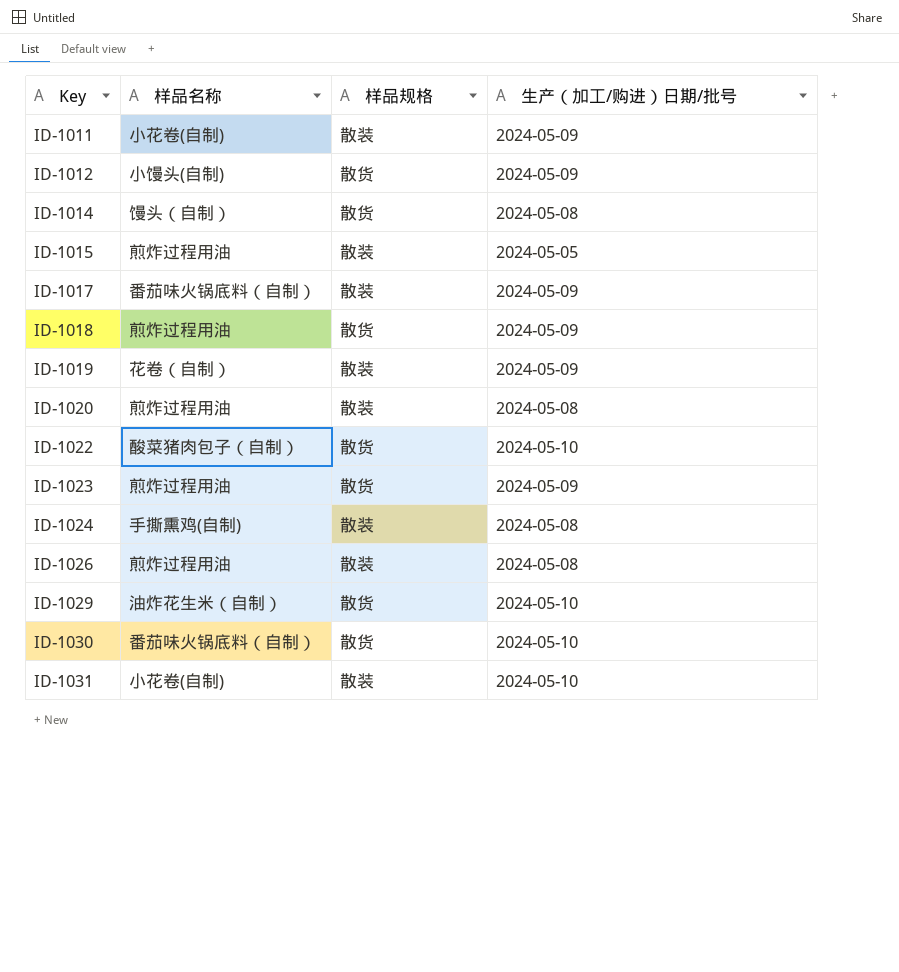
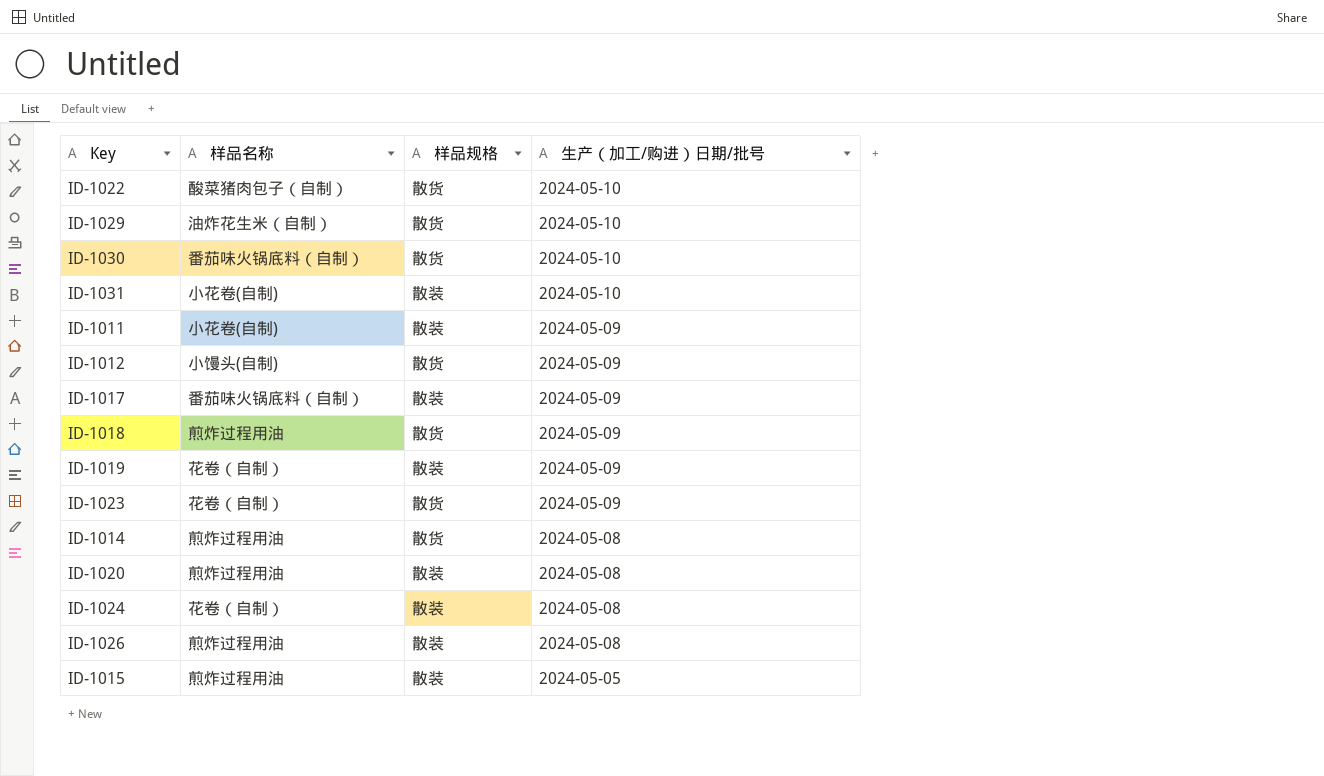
row order: Key ascending -> 生产（加工/购进）日期/批号 descending
ID-1023 | 样品名称: 煎炸过程用油 -> 花卷（自制）
ID-1014 | 样品名称: 馒头（自制） -> 煎炸过程用油
ID-1024 | 样品名称: 手撕熏鸡(自制) -> 花卷（自制）

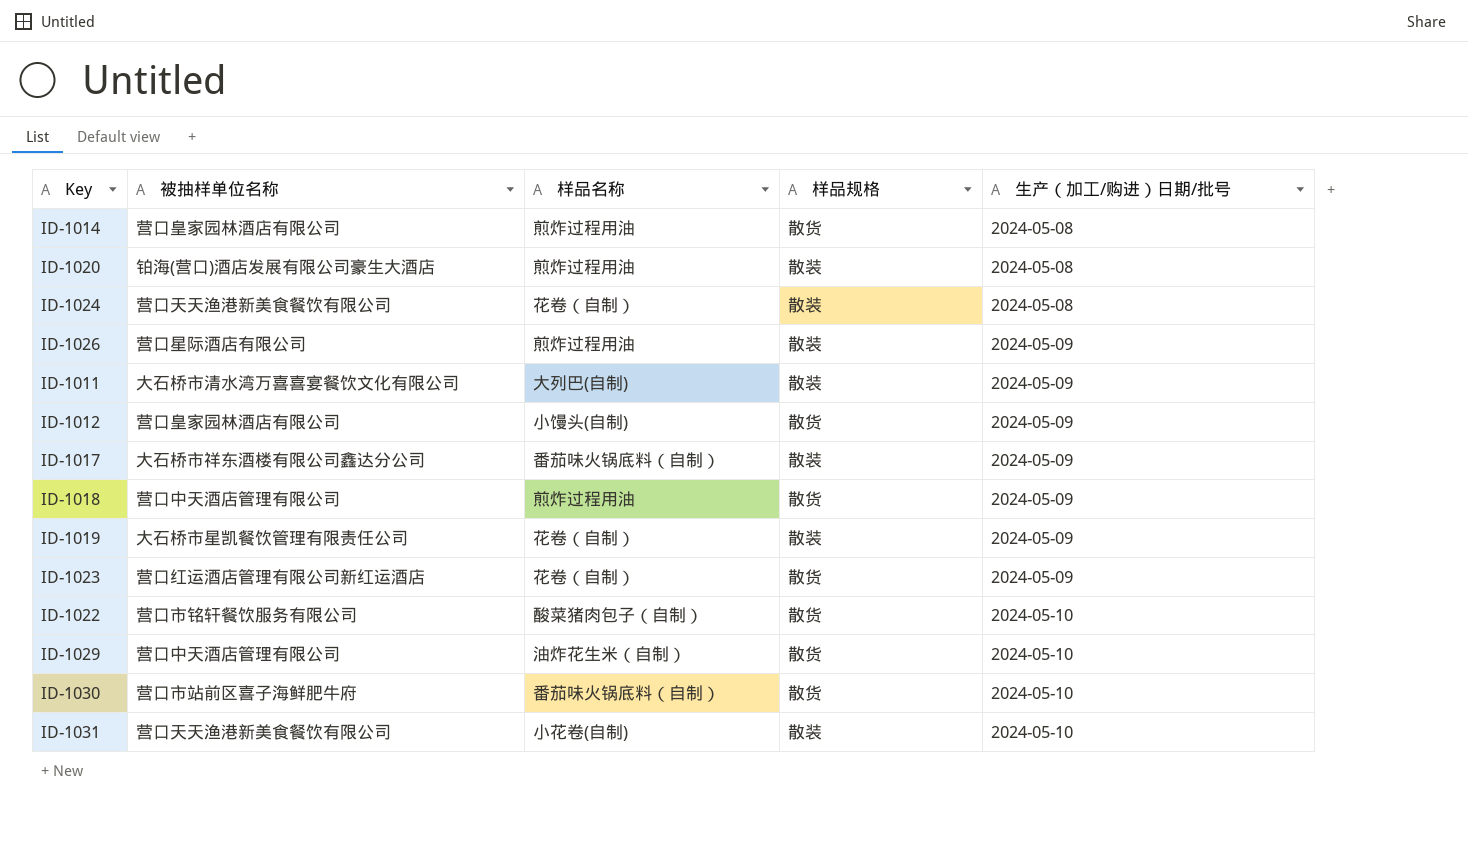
row order: 生产（加工/购进）日期/批号 descending -> 生产（加工/购进）日期/批号 ascending
column 被抽样单位名称 | position: none -> 2
row ID-1015: 煎炸过程用油 | 散装 | 2024-05-05 -> none
ID-1026 | 生产（加工/购进）日期/批号: 2024-05-08 -> 2024-05-09
ID-1011 | 样品名称: 小花卷(自制) -> 大列巴(自制)

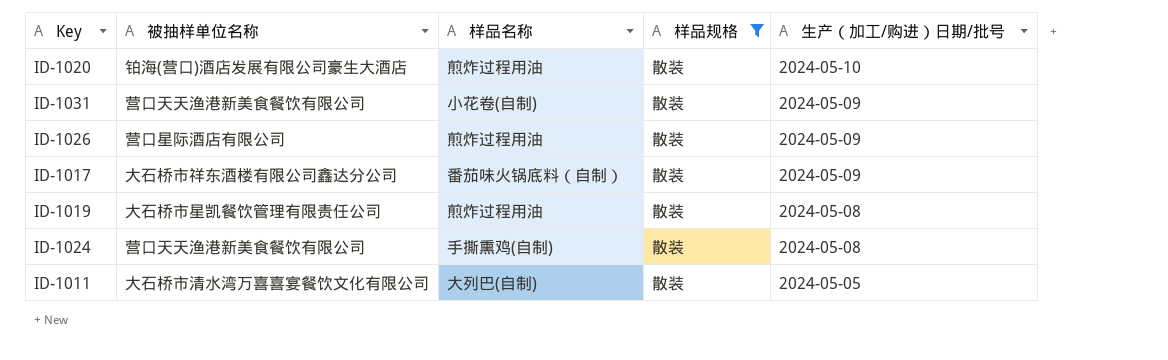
filter: none -> 样品规格 = 散装
row order: 生产（加工/购进）日期/批号 ascending -> 生产（加工/购进）日期/批号 descending
ID-1020 | 生产（加工/购进）日期/批号: 2024-05-08 -> 2024-05-10
ID-1031 | 生产（加工/购进）日期/批号: 2024-05-10 -> 2024-05-09
ID-1019 | 样品名称: 花卷（自制） -> 煎炸过程用油
ID-1019 | 生产（加工/购进）日期/批号: 2024-05-09 -> 2024-05-08
ID-1024 | 样品名称: 花卷（自制） -> 手撕熏鸡(自制)
ID-1011 | 生产（加工/购进）日期/批号: 2024-05-09 -> 2024-05-05

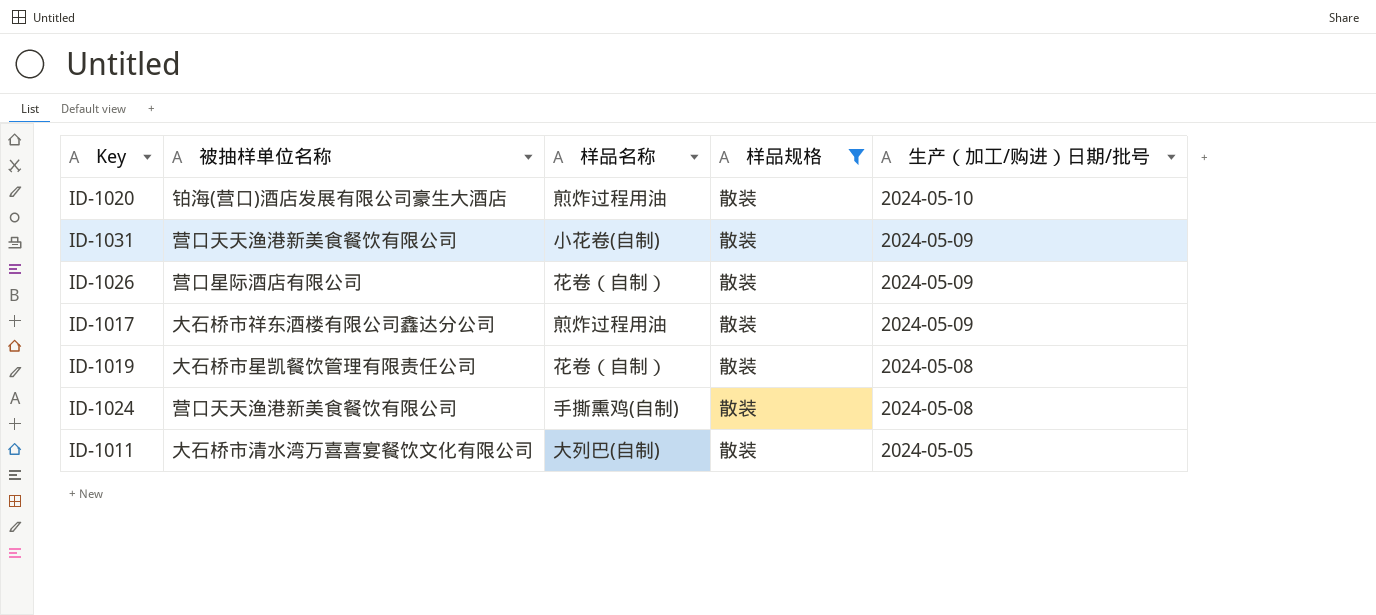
ID-1026 | 样品名称: 煎炸过程用油 -> 花卷（自制）
ID-1017 | 样品名称: 番茄味火锅底料（自制） -> 煎炸过程用油
ID-1019 | 样品名称: 煎炸过程用油 -> 花卷（自制）

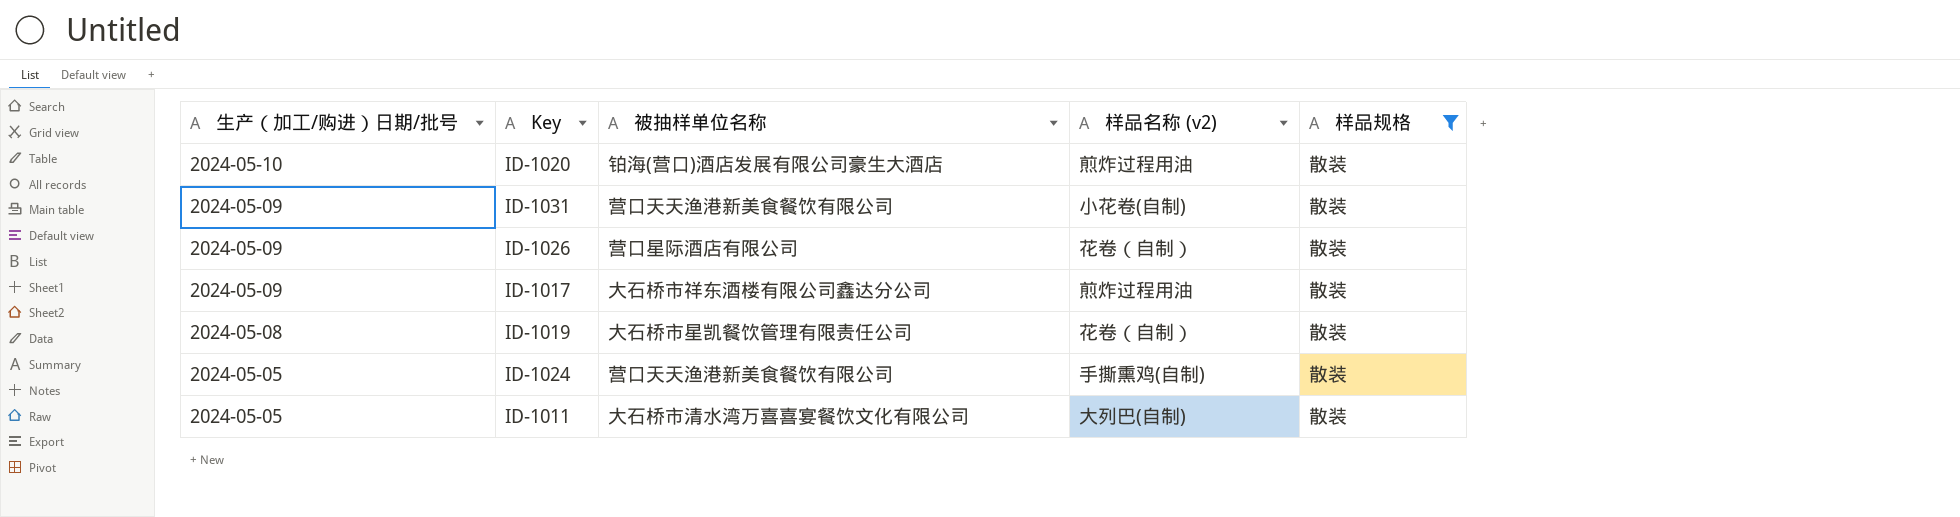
column 生产（加工/购进）日期/批号 | position: 5 -> 1
column name: 样品名称 -> 样品名称 (v2)
ID-1024 | 生产（加工/购进）日期/批号: 2024-05-08 -> 2024-05-05

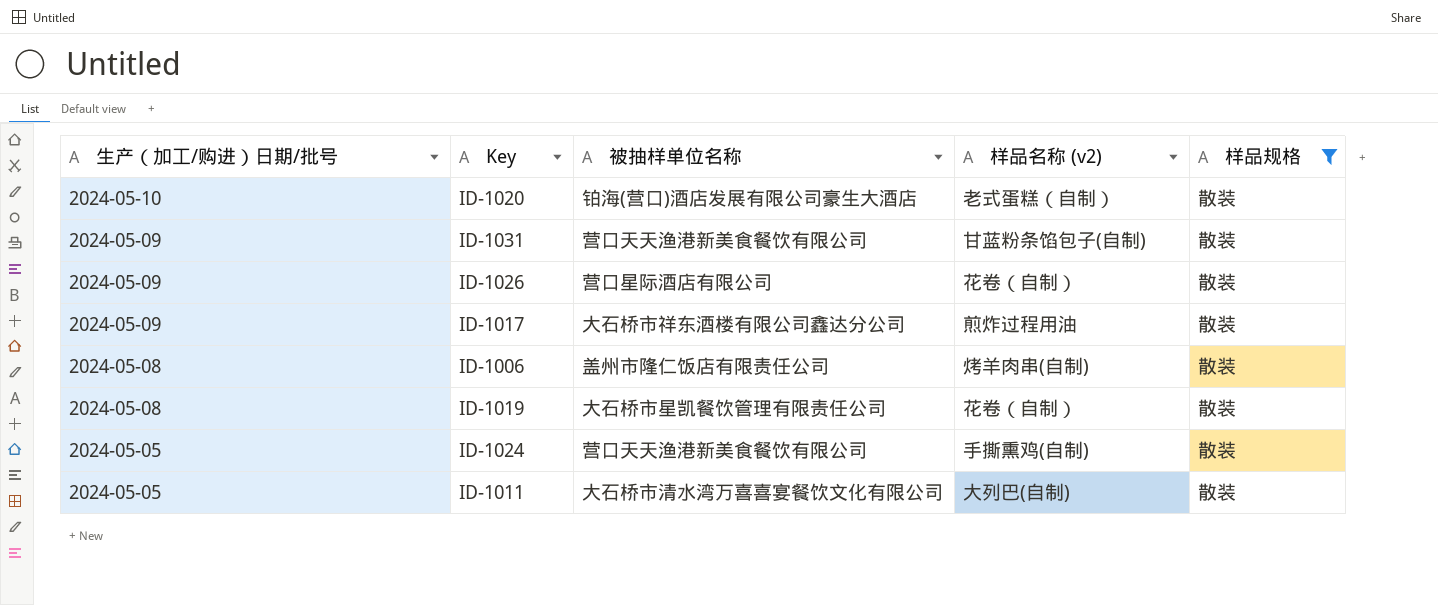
ID-1020 | 样品名称 (v2): 煎炸过程用油 -> 老式蛋糕（自制）
ID-1031 | 样品名称 (v2): 小花卷(自制) -> 甘蓝粉条馅包子(自制)
row ID-1006: none -> 2024-05-08 | 盖州市隆仁饭店有限责任公司 | 烤羊肉串(自制) | 散装

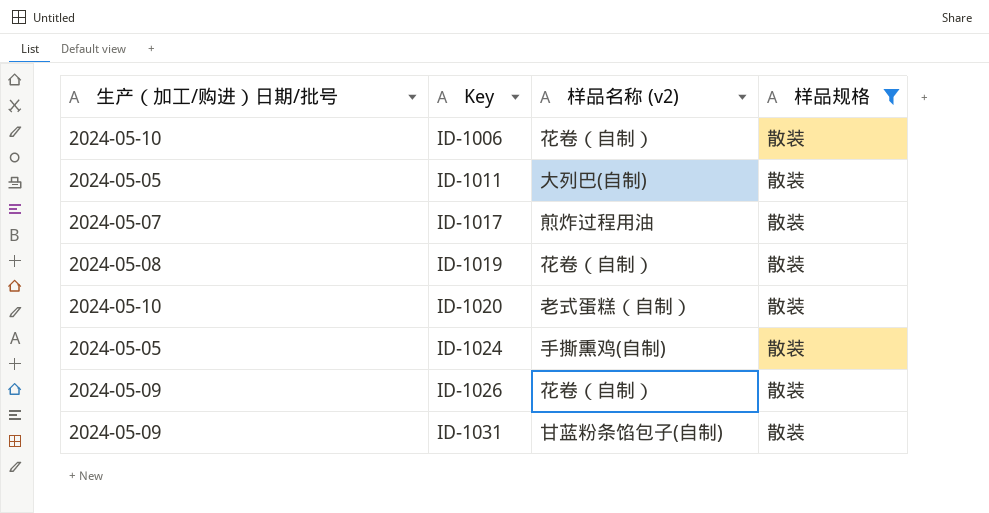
row order: 生产（加工/购进）日期/批号 descending -> Key ascending
column 被抽样单位名称 | position: 3 -> none
ID-1006 | 生产（加工/购进）日期/批号: 2024-05-08 -> 2024-05-10
ID-1006 | 样品名称 (v2): 烤羊肉串(自制) -> 花卷（自制）
ID-1017 | 生产（加工/购进）日期/批号: 2024-05-09 -> 2024-05-07

